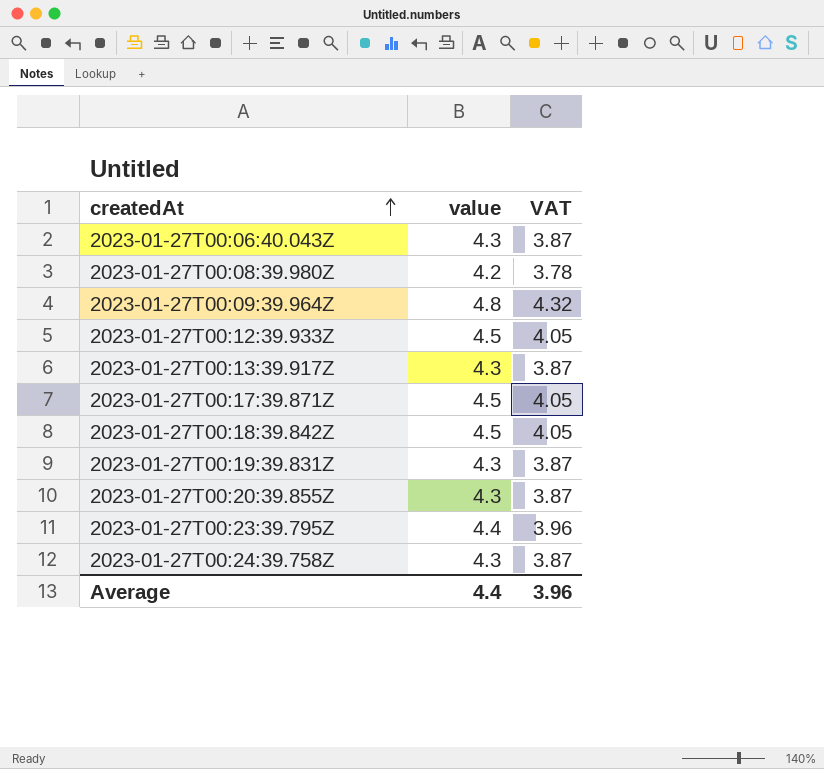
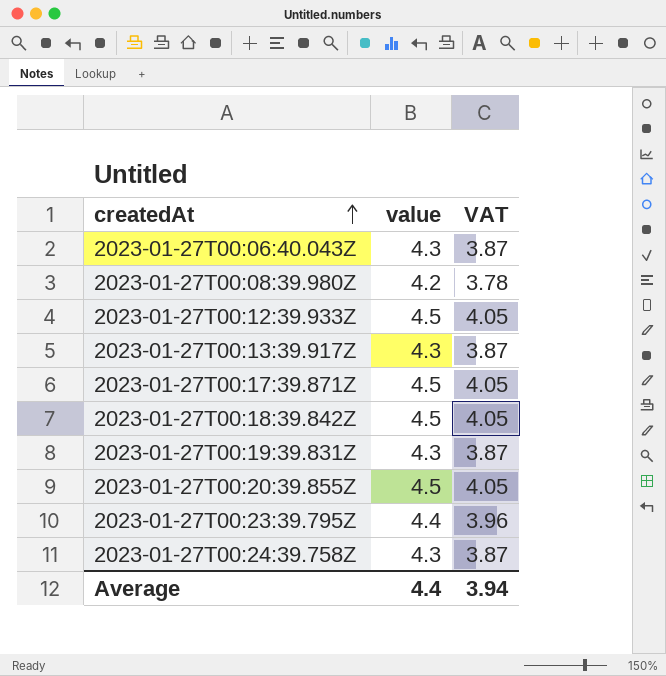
row 2023-01-27T00:09:39.964Z: 4.8 | 4.32 -> none
2023-01-27T00:20:39.855Z | value: 4.3 -> 4.5
2023-01-27T00:20:39.855Z | VAT: 3.87 -> 4.05
Average | VAT: 3.96 -> 3.94

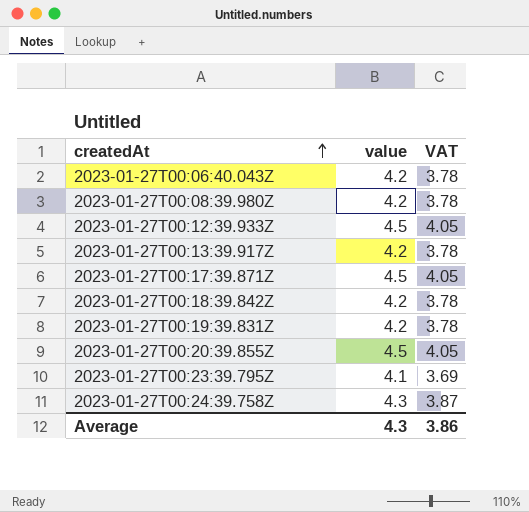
2023-01-27T00:06:40.043Z | value: 4.3 -> 4.2
2023-01-27T00:06:40.043Z | VAT: 3.87 -> 3.78
2023-01-27T00:13:39.917Z | value: 4.3 -> 4.2
2023-01-27T00:13:39.917Z | VAT: 3.87 -> 3.78
2023-01-27T00:18:39.842Z | value: 4.5 -> 4.2
2023-01-27T00:18:39.842Z | VAT: 4.05 -> 3.78
2023-01-27T00:19:39.831Z | value: 4.3 -> 4.2
2023-01-27T00:19:39.831Z | VAT: 3.87 -> 3.78
2023-01-27T00:23:39.795Z | value: 4.4 -> 4.1
2023-01-27T00:23:39.795Z | VAT: 3.96 -> 3.69
Average | value: 4.4 -> 4.3
Average | VAT: 3.94 -> 3.86

